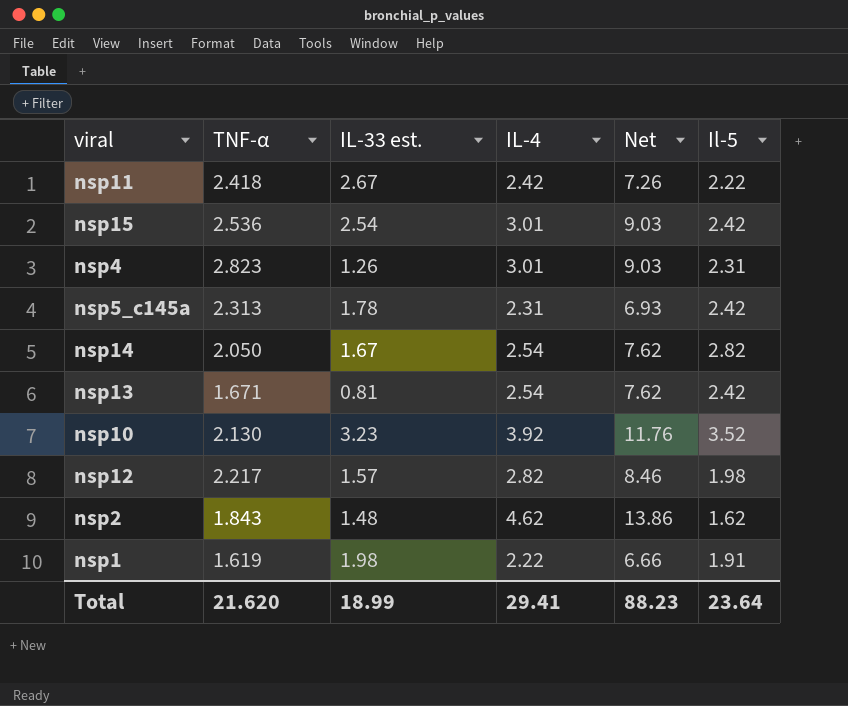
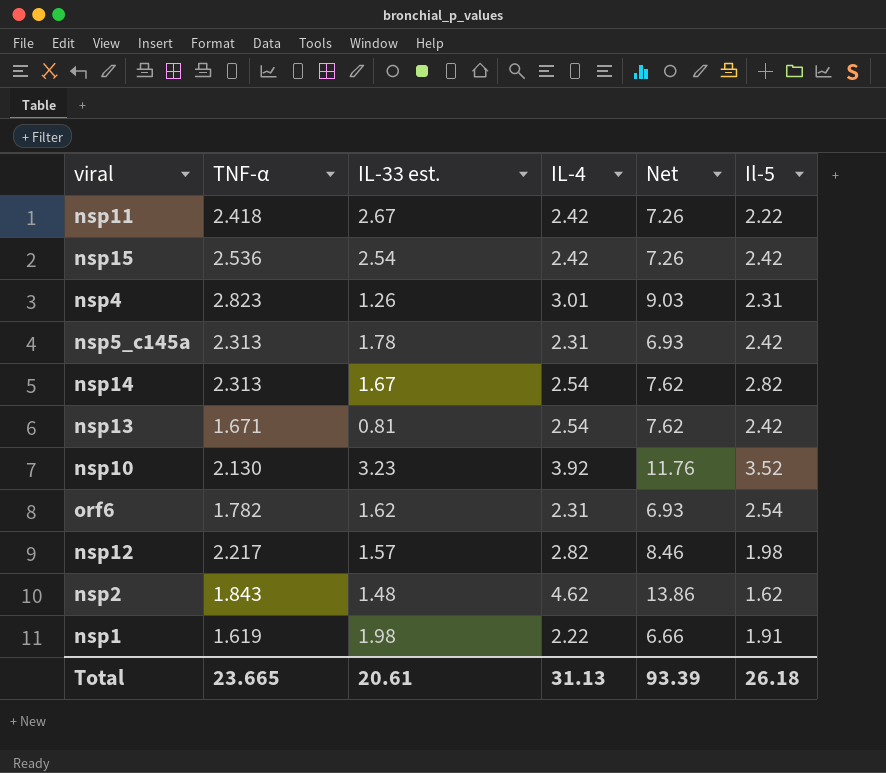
nsp15 | IL‐4: 3.01 -> 2.42
nsp15 | Net: 9.03 -> 7.26
nsp14 | TNF‐α: 2.050 -> 2.313
row orf6: none -> 1.782 | 1.62 | 2.31 | 6.93 | 2.54
Total | TNF‐α: 21.620 -> 23.665
Total | IL‐33 est.: 18.99 -> 20.61
Total | IL‐4: 29.41 -> 31.13
Total | Net: 88.23 -> 93.39
Total | Il‐5: 23.64 -> 26.18

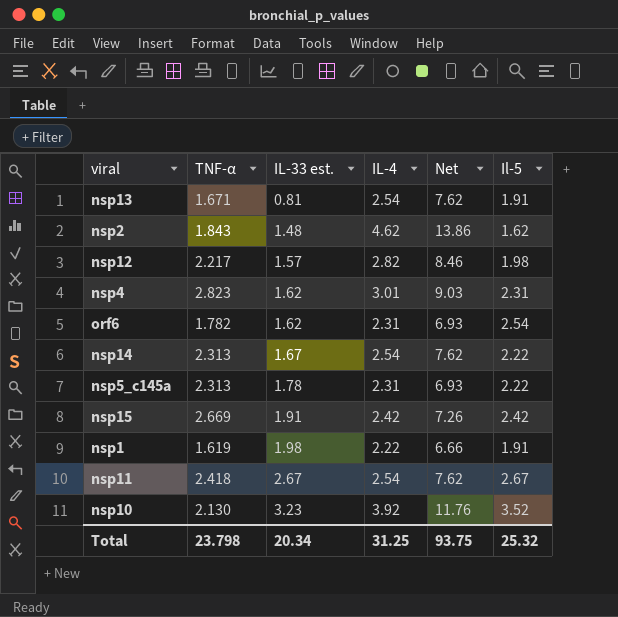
row order: none -> IL‐33 est. ascending
nsp13 | Il‐5: 2.42 -> 1.91
nsp4 | IL‐33 est.: 1.26 -> 1.62
nsp14 | Il‐5: 2.82 -> 2.22
nsp5_c145a | Il‐5: 2.42 -> 2.22
nsp15 | TNF‐α: 2.536 -> 2.669
nsp15 | IL‐33 est.: 2.54 -> 1.91
nsp11 | IL‐4: 2.42 -> 2.54
nsp11 | Net: 7.26 -> 7.62
nsp11 | Il‐5: 2.22 -> 2.67
Total | TNF‐α: 23.665 -> 23.798
Total | IL‐33 est.: 20.61 -> 20.34
Total | IL‐4: 31.13 -> 31.25
Total | Net: 93.39 -> 93.75
Total | Il‐5: 26.18 -> 25.32

